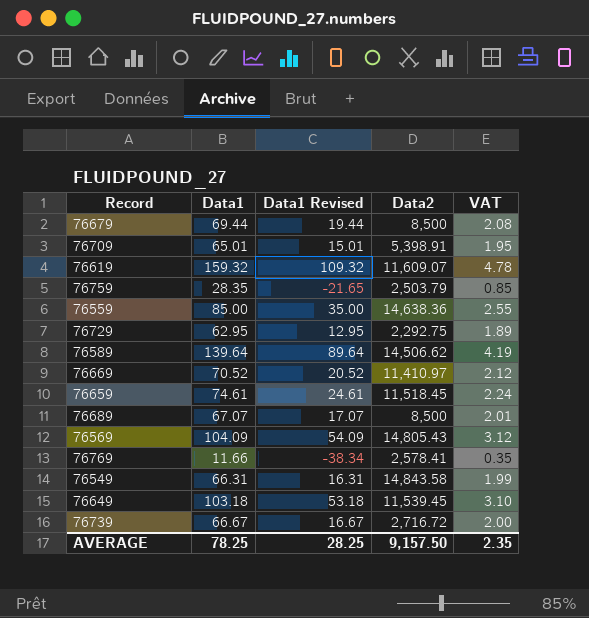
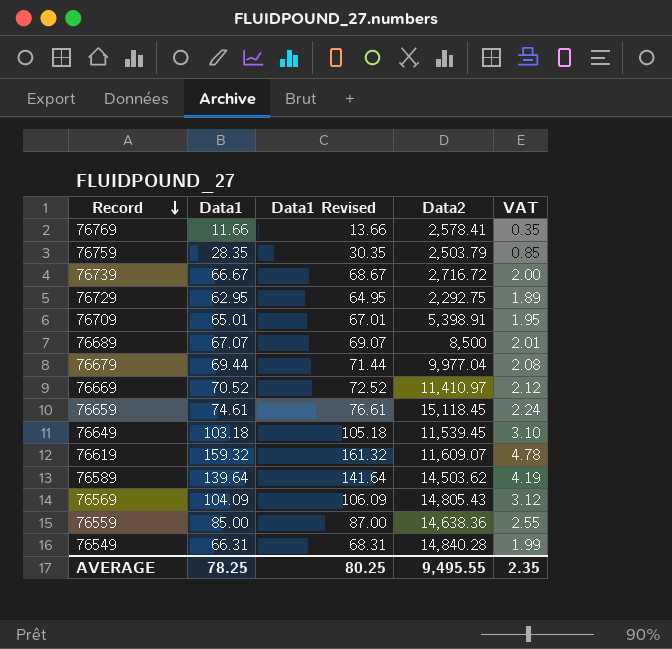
row order: none -> Record descending
column Data1 Revised | formula: [Data1] - 50 -> [Data1] + 2
76679 | Data2: 8,500 -> 9,977.04
76659 | Data2: 11,518.45 -> 15,118.45
76589 | Data2: 14,506.62 -> 14,503.62
76549 | Data2: 14,843.58 -> 14,840.28
AVERAGE | Data1 Revised: 28.25 -> 80.25
AVERAGE | Data2: 9,157.50 -> 9,495.55

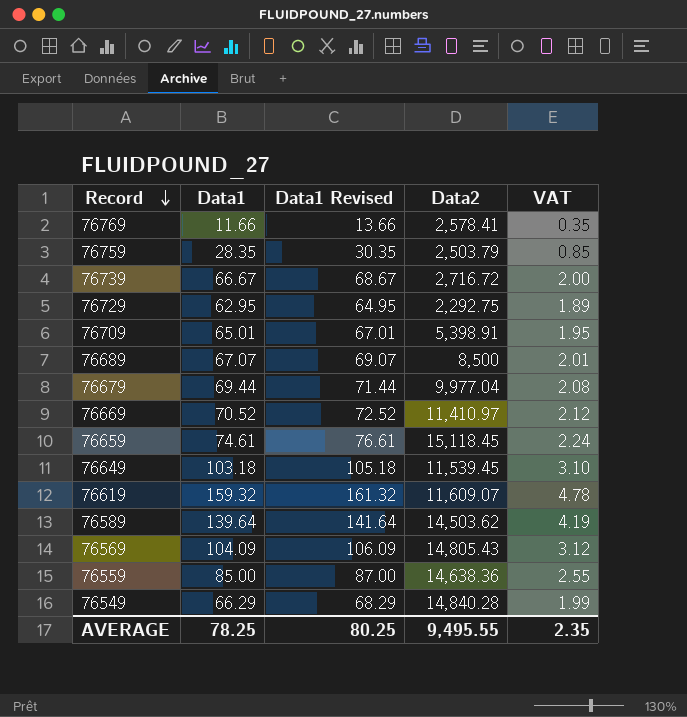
76549 | Data1: 66.31 -> 66.29
76549 | Data1 Revised: 68.31 -> 68.29

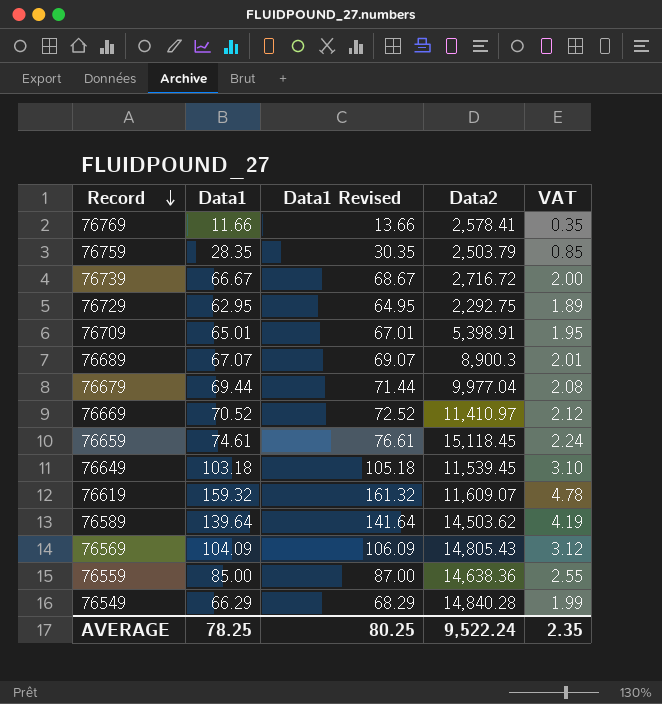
76689 | Data2: 8,500 -> 8,900.3
AVERAGE | Data2: 9,495.55 -> 9,522.24

